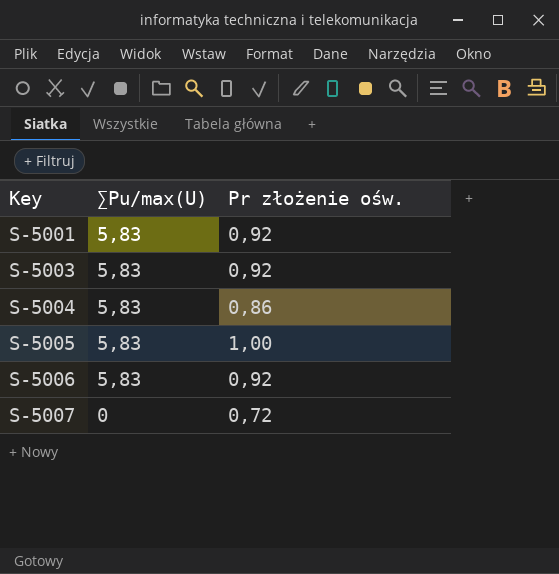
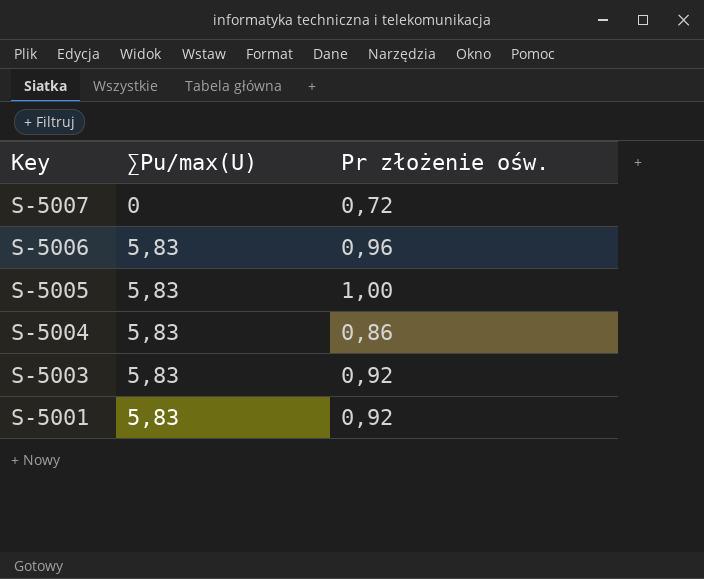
row order: Key ascending -> Key descending
S-5006 | Pr złożenie ośw.: 0,92 -> 0,96

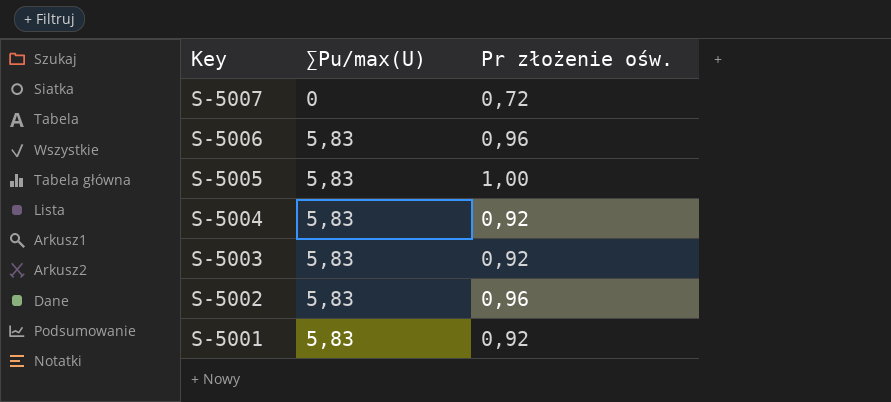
S-5004 | Pr złożenie ośw.: 0,86 -> 0,92
row S-5002: none -> 5,83 | 0,96

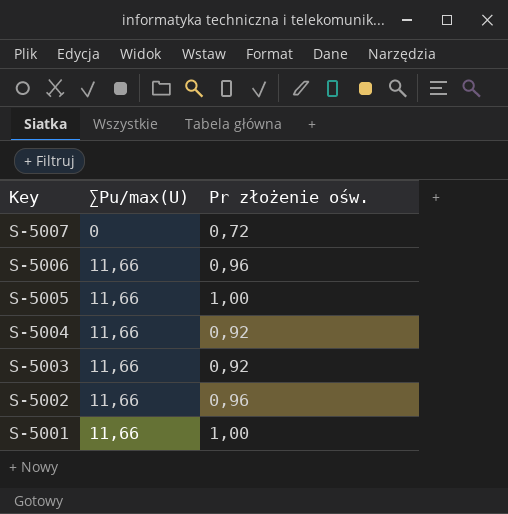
S-5006 | ∑Pu/max(U): 5,83 -> 11,66
S-5005 | ∑Pu/max(U): 5,83 -> 11,66
S-5004 | ∑Pu/max(U): 5,83 -> 11,66
S-5003 | ∑Pu/max(U): 5,83 -> 11,66
S-5002 | ∑Pu/max(U): 5,83 -> 11,66
S-5001 | ∑Pu/max(U): 5,83 -> 11,66
S-5001 | Pr złożenie ośw.: 0,92 -> 1,00

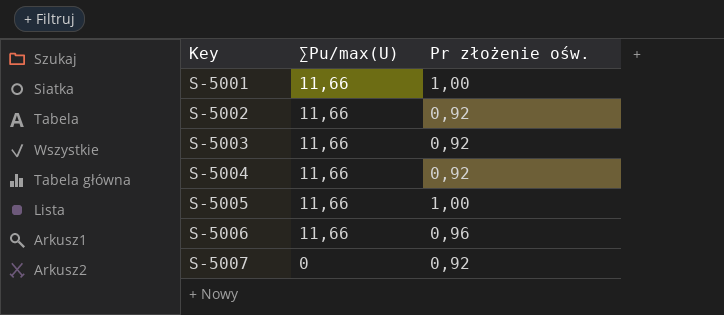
row order: Key descending -> Key ascending
S-5002 | Pr złożenie ośw.: 0,96 -> 0,92
S-5007 | Pr złożenie ośw.: 0,72 -> 0,92

